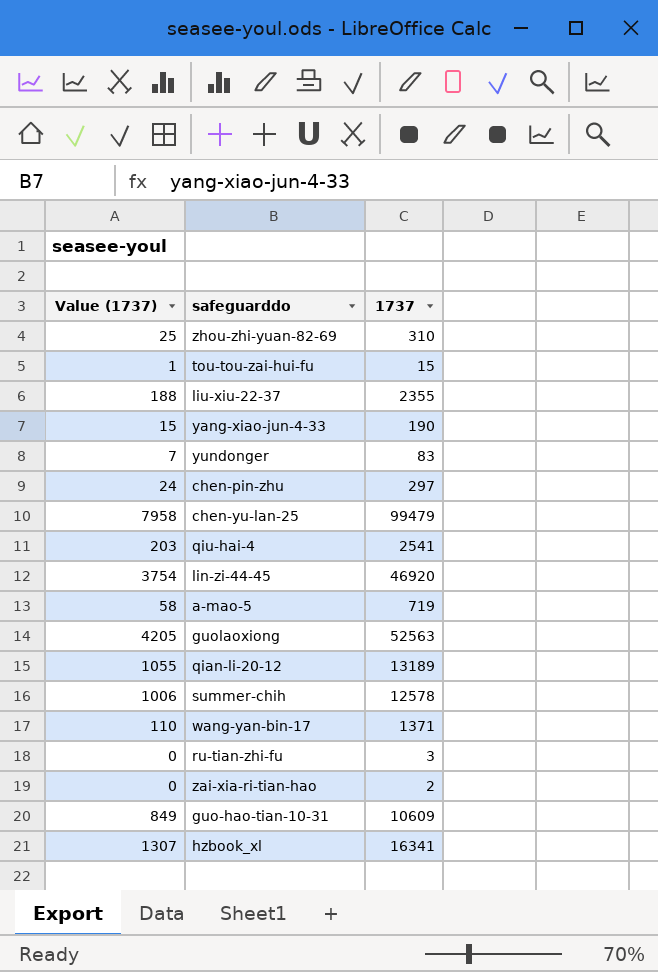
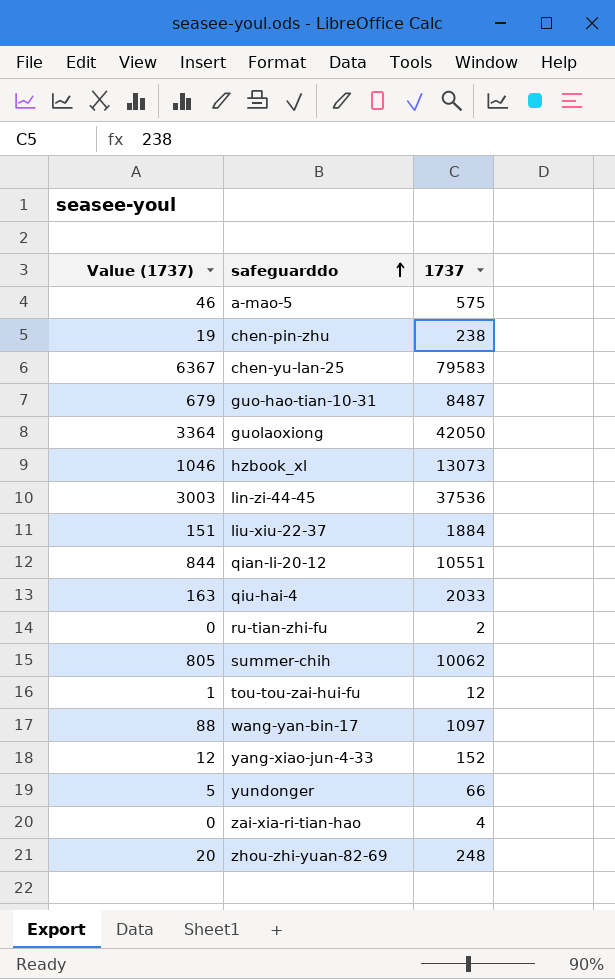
row order: none -> safeguarddo ascending
a-mao-5 | Value (1737): 58 -> 46
a-mao-5 | 1737: 719 -> 575
chen-pin-zhu | Value (1737): 24 -> 19
chen-pin-zhu | 1737: 297 -> 238
chen-yu-lan-25 | Value (1737): 7958 -> 6367
chen-yu-lan-25 | 1737: 99479 -> 79583
guo-hao-tian-10-31 | Value (1737): 849 -> 679
guo-hao-tian-10-31 | 1737: 10609 -> 8487
guolaoxiong | Value (1737): 4205 -> 3364
guolaoxiong | 1737: 52563 -> 42050
hzbook_xl | Value (1737): 1307 -> 1046
hzbook_xl | 1737: 16341 -> 13073
lin-zi-44-45 | Value (1737): 3754 -> 3003
lin-zi-44-45 | 1737: 46920 -> 37536
liu-xiu-22-37 | Value (1737): 188 -> 151
liu-xiu-22-37 | 1737: 2355 -> 1884
qian-li-20-12 | Value (1737): 1055 -> 844
qian-li-20-12 | 1737: 13189 -> 10551
qiu-hai-4 | Value (1737): 203 -> 163
qiu-hai-4 | 1737: 2541 -> 2033
ru-tian-zhi-fu | 1737: 3 -> 2
summer-chih | Value (1737): 1006 -> 805
summer-chih | 1737: 12578 -> 10062
tou-tou-zai-hui-fu | 1737: 15 -> 12
wang-yan-bin-17 | Value (1737): 110 -> 88
wang-yan-bin-17 | 1737: 1371 -> 1097
yang-xiao-jun-4-33 | Value (1737): 15 -> 12
yang-xiao-jun-4-33 | 1737: 190 -> 152
yundonger | Value (1737): 7 -> 5
yundonger | 1737: 83 -> 66
zai-xia-ri-tian-hao | 1737: 2 -> 4
zhou-zhi-yuan-82-69 | Value (1737): 25 -> 20
zhou-zhi-yuan-82-69 | 1737: 310 -> 248

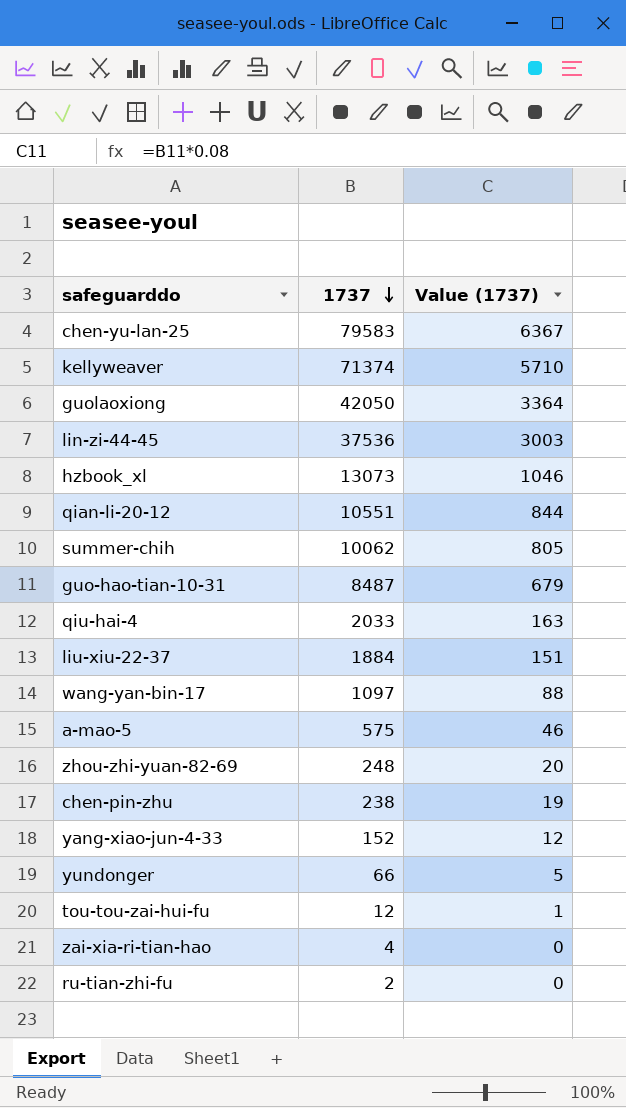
row order: safeguarddo ascending -> 1737 descending
column Value (1737) | position: 1 -> 3
row kellyweaver: none -> 71374 | 5710

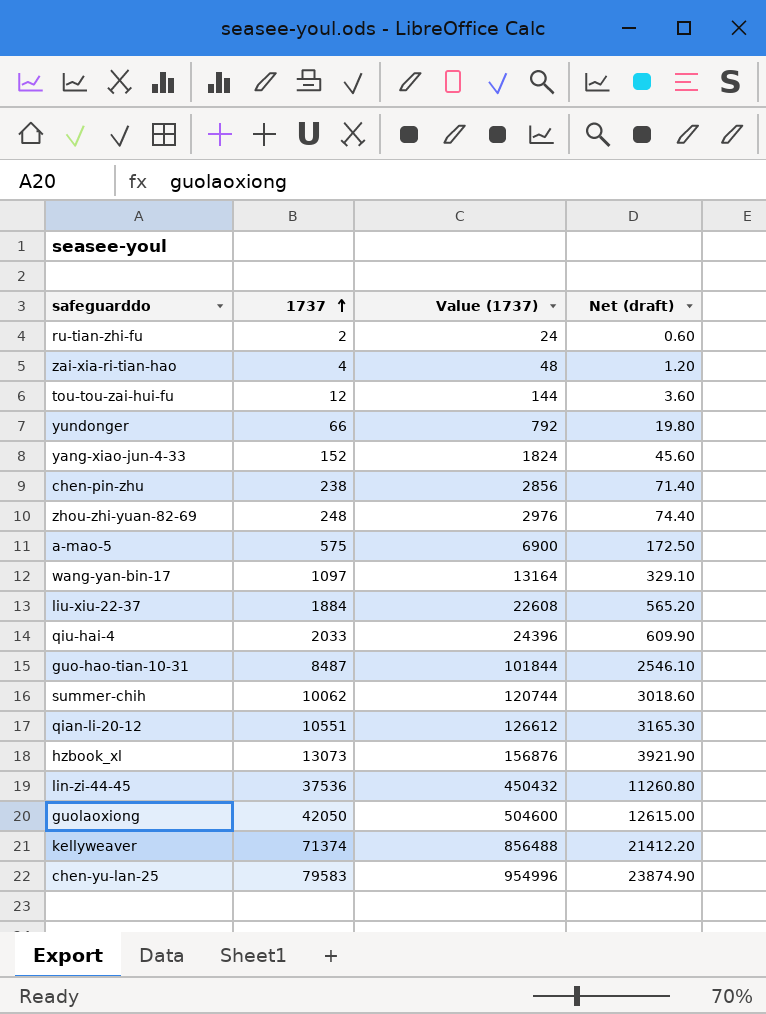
row order: 1737 descending -> 1737 ascending
column Value (1737) | formula: [1737] * 0.08 -> [1737] * 12
column Net (draft) | formula: none -> [1737] * 0.3

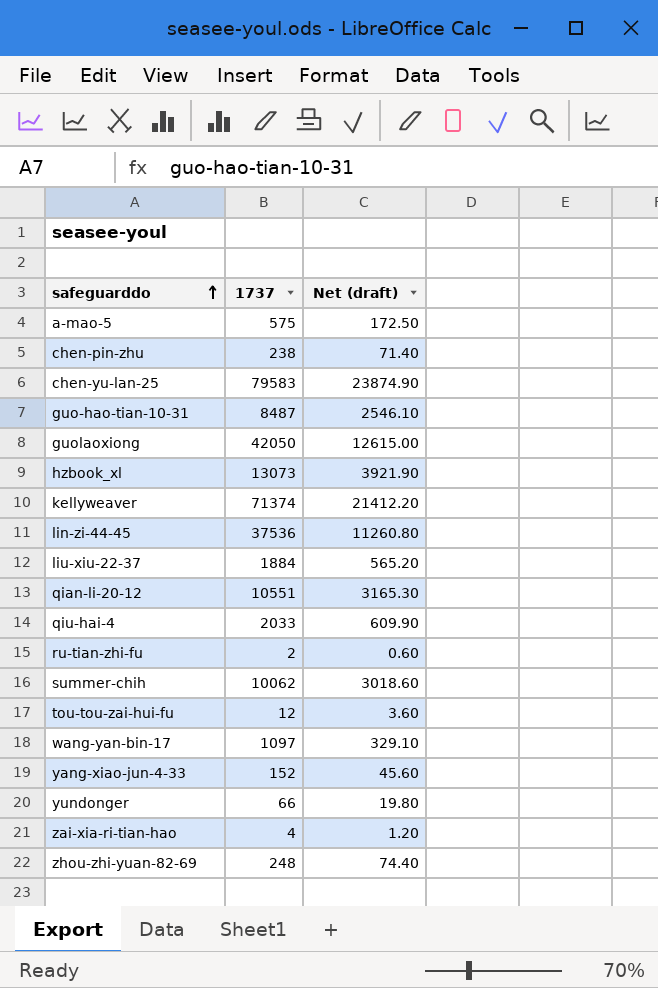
row order: 1737 ascending -> safeguarddo ascending
column Value (1737) | formula: [1737] * 12 -> none

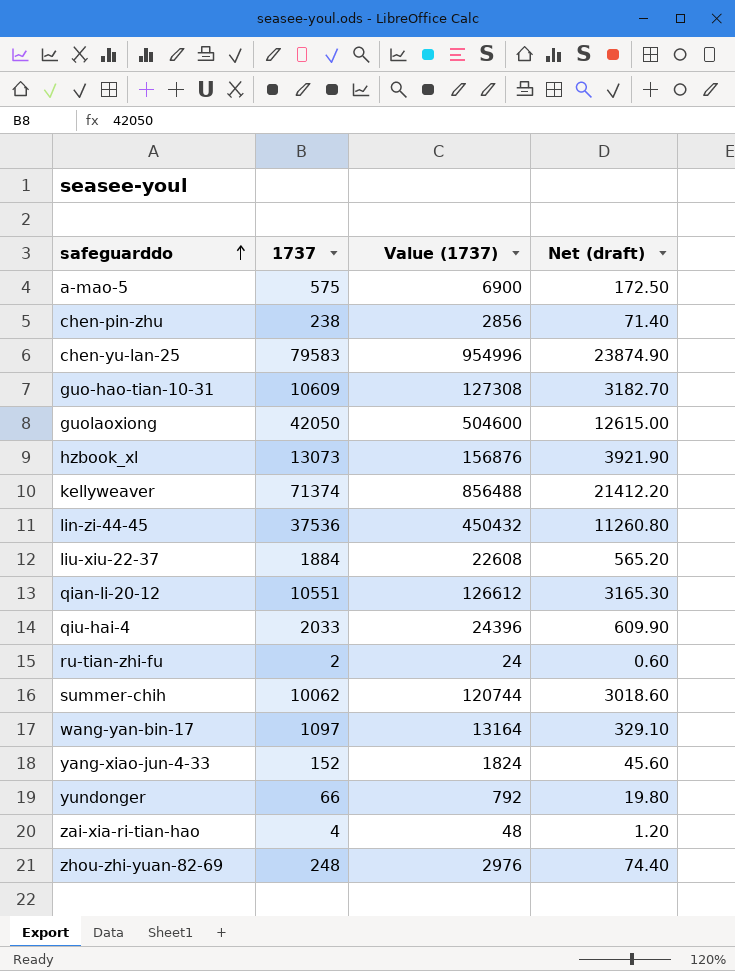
column Value (1737) | formula: none -> [1737] * 12
row tou-tou-zai-hui-fu: 12 | 3.60 -> none
guo-hao-tian-10-31 | 1737: 8487 -> 10609
guo-hao-tian-10-31 | Net (draft): 2546.10 -> 3182.70

